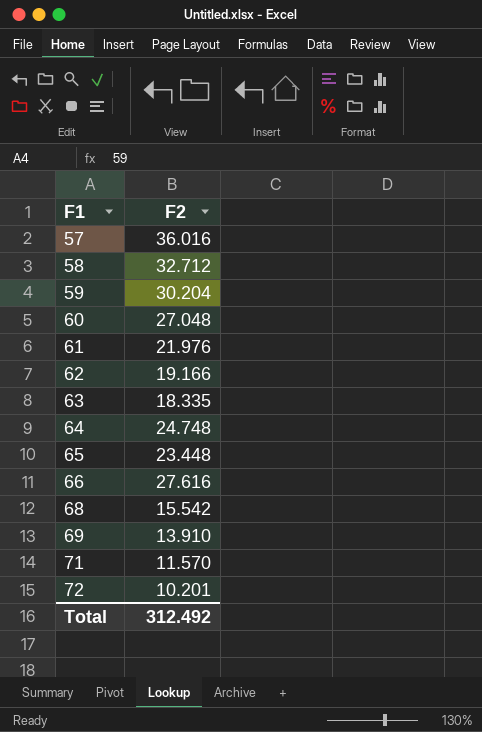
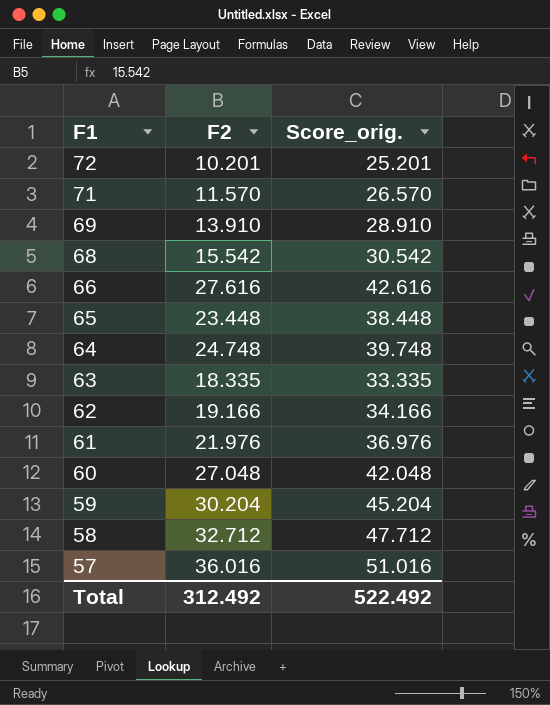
row order: F1 ascending -> F1 descending
column Score_orig. | formula: none -> [F2] + 15

